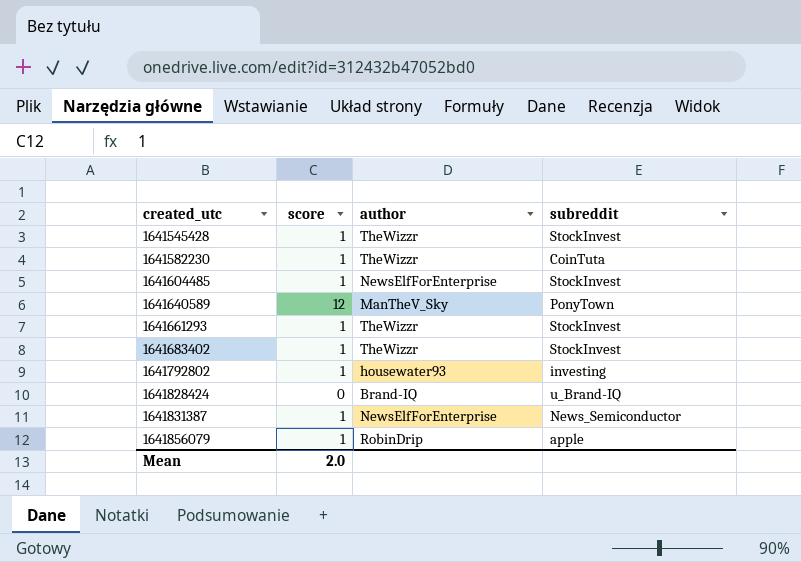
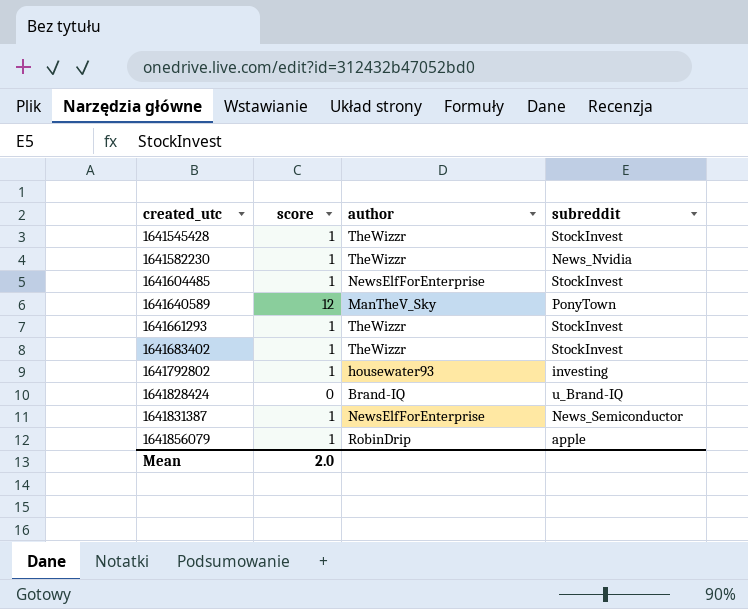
1641582230 | subreddit: CoinTuta -> News_Nvidia

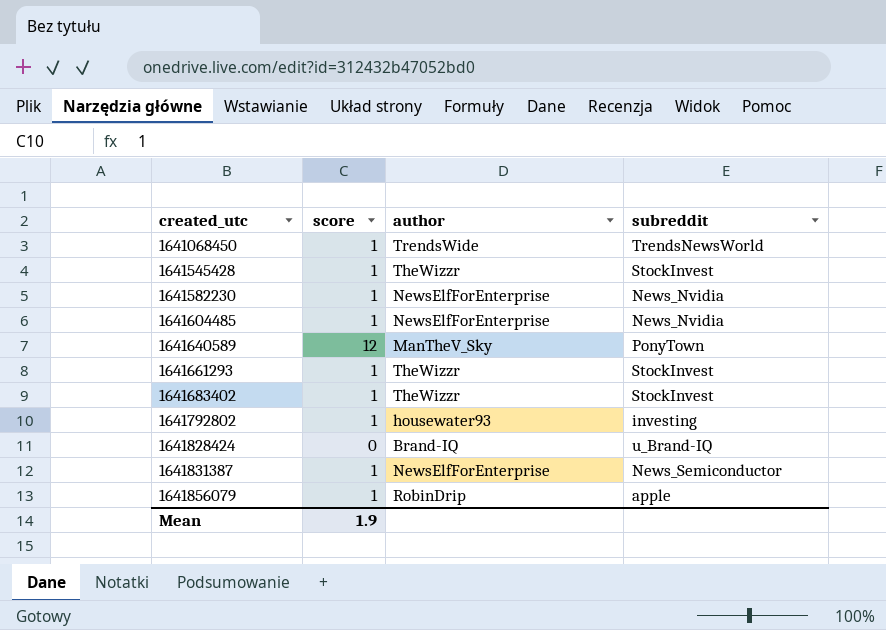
row 1641068450: none -> 1 | TrendsWide | TrendsNewsWorld
1641582230 | author: TheWizzr -> NewsElfForEnterprise
1641604485 | subreddit: StockInvest -> News_Nvidia
Mean | score: 2.0 -> 1.9

